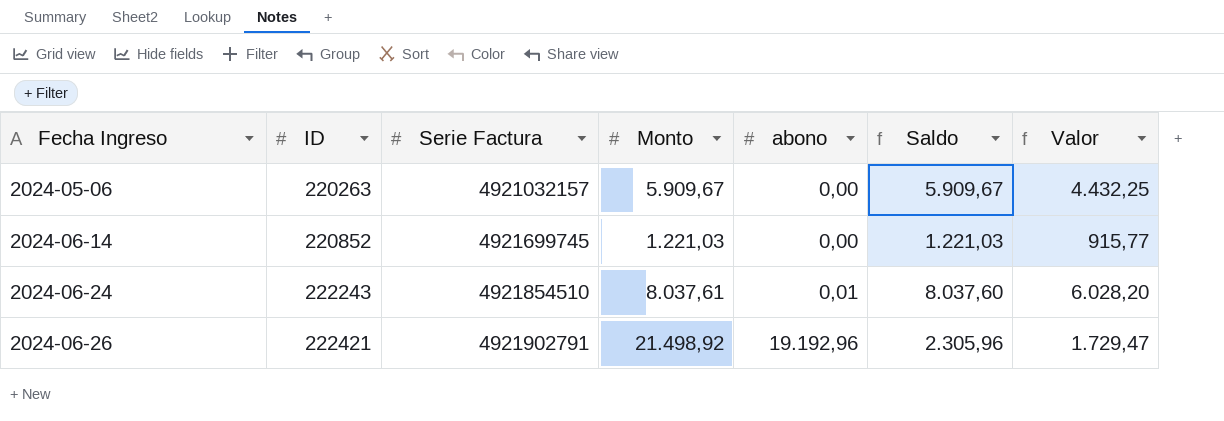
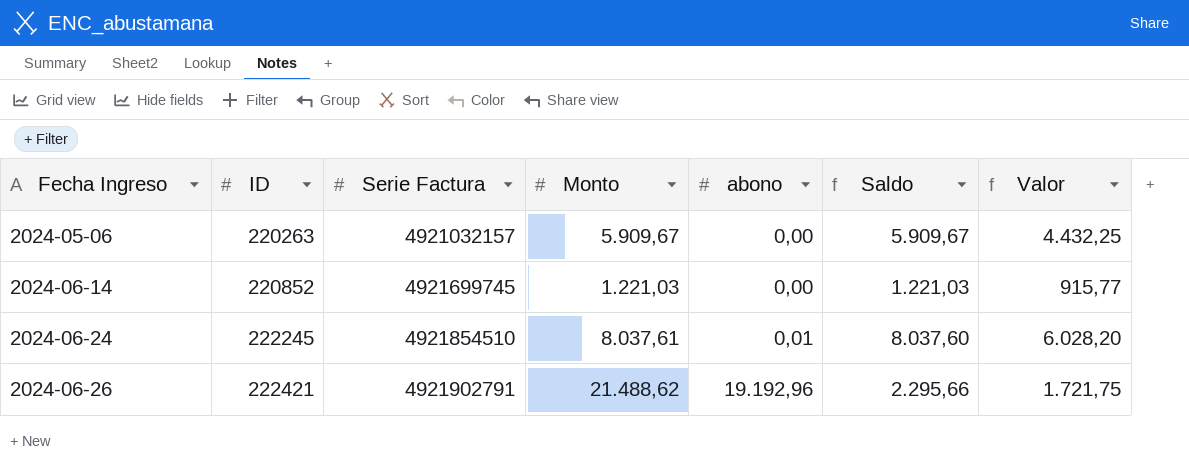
2024-06-24 | ID: 222243 -> 222245
2024-06-26 | Monto: 21.498,92 -> 21.488,62
2024-06-26 | Saldo: 2.305,96 -> 2.295,66
2024-06-26 | Valor: 1.729,47 -> 1.721,75

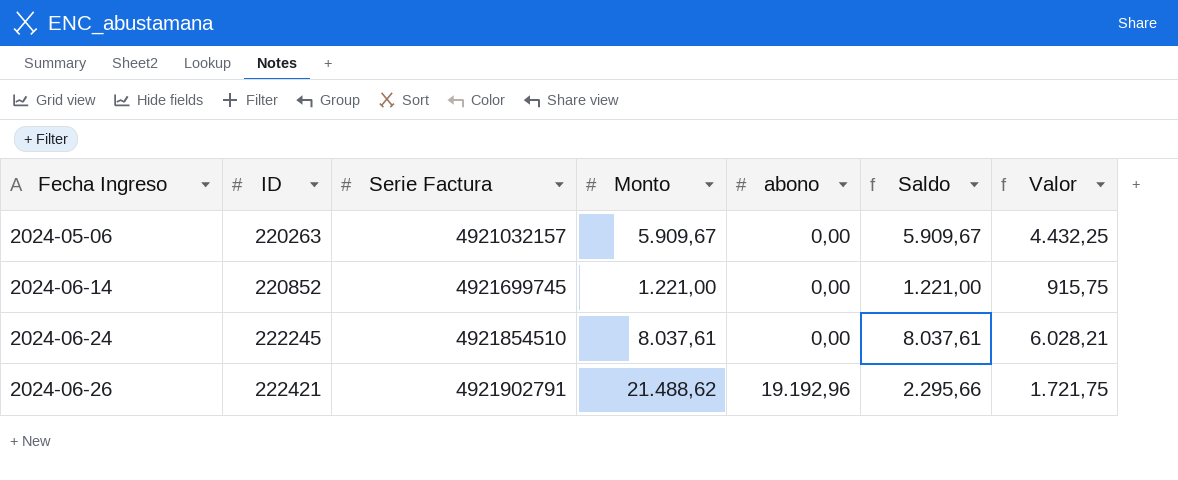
2024-06-14 | Monto: 1.221,03 -> 1.221,00
2024-06-14 | Saldo: 1.221,03 -> 1.221,00
2024-06-14 | Valor: 915,77 -> 915,75
2024-06-24 | abono: 0,01 -> 0,00
2024-06-24 | Saldo: 8.037,60 -> 8.037,61
2024-06-24 | Valor: 6.028,20 -> 6.028,21

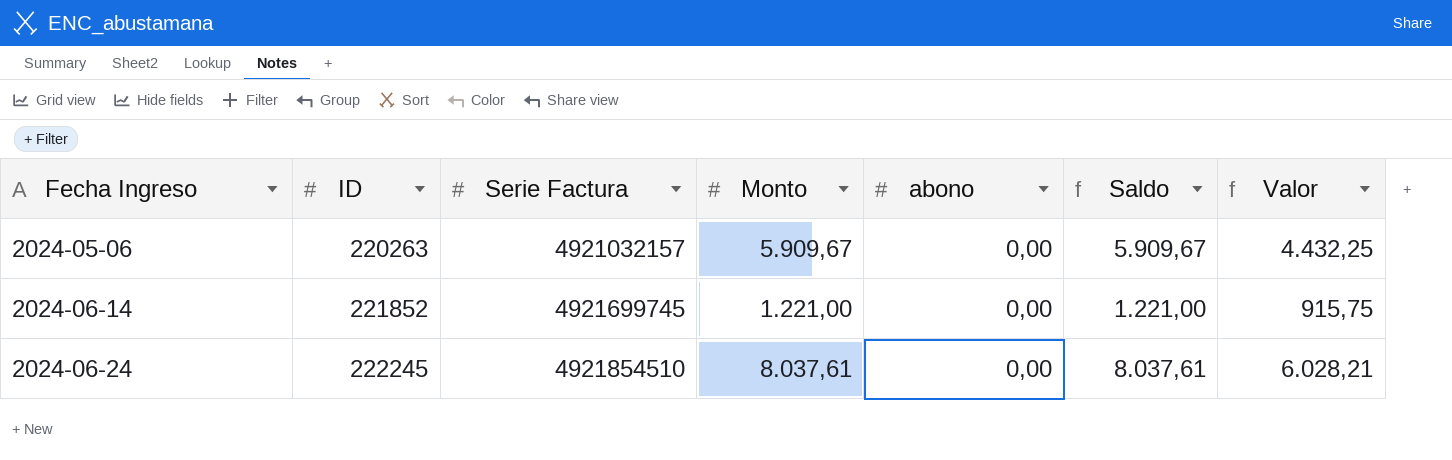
row 2024-06-26: 222421 | 4921902791 | 21.488,62 | 19.192,96 | 2.295,66 | 1.721,75 -> none
2024-06-14 | ID: 220852 -> 221852

